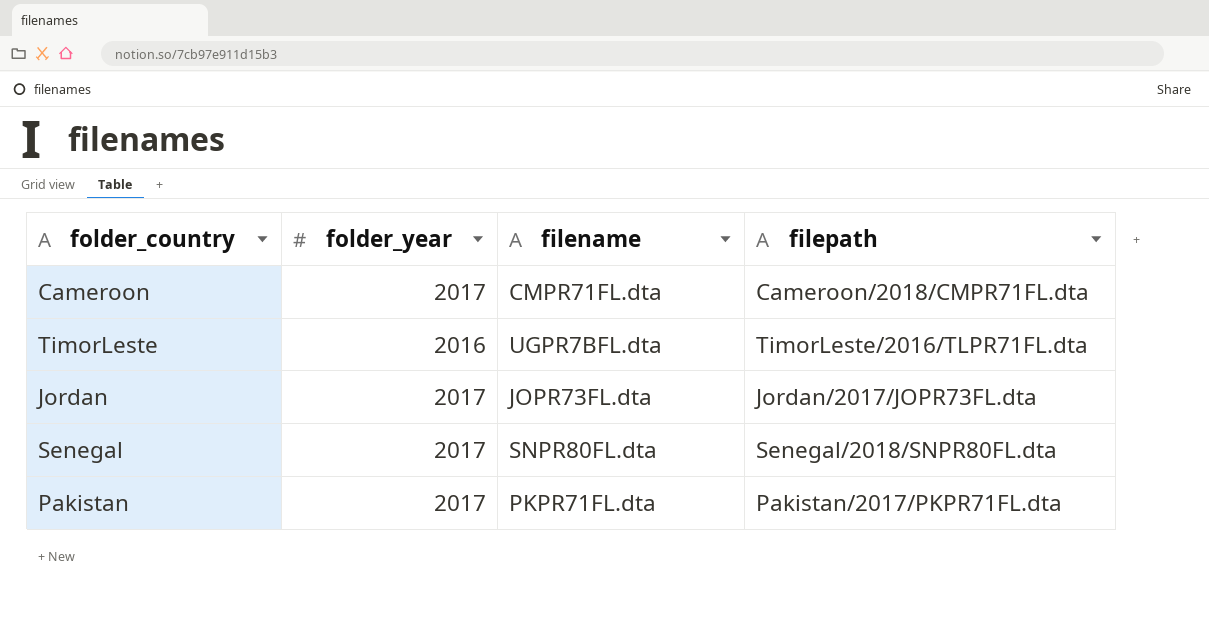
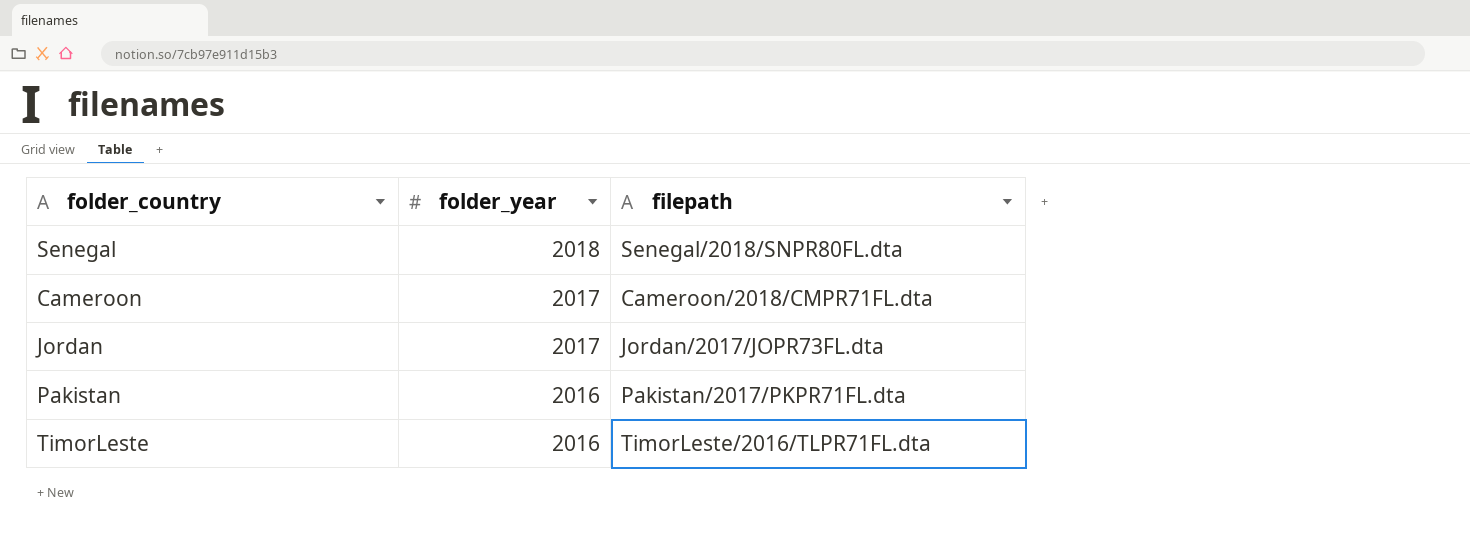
row order: none -> folder_year descending
column filename | position: 3 -> none
Senegal | folder_year: 2017 -> 2018
Pakistan | folder_year: 2017 -> 2016

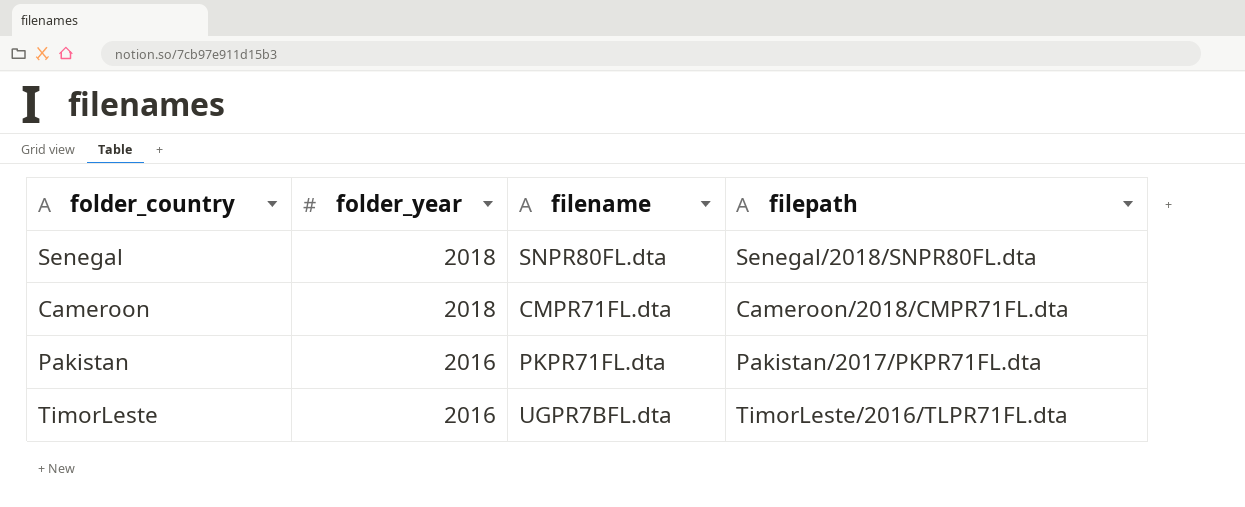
column filename | position: none -> 3
row Jordan: 2017 | Jordan/2017/JOPR73FL.dta -> none
Cameroon | folder_year: 2017 -> 2018

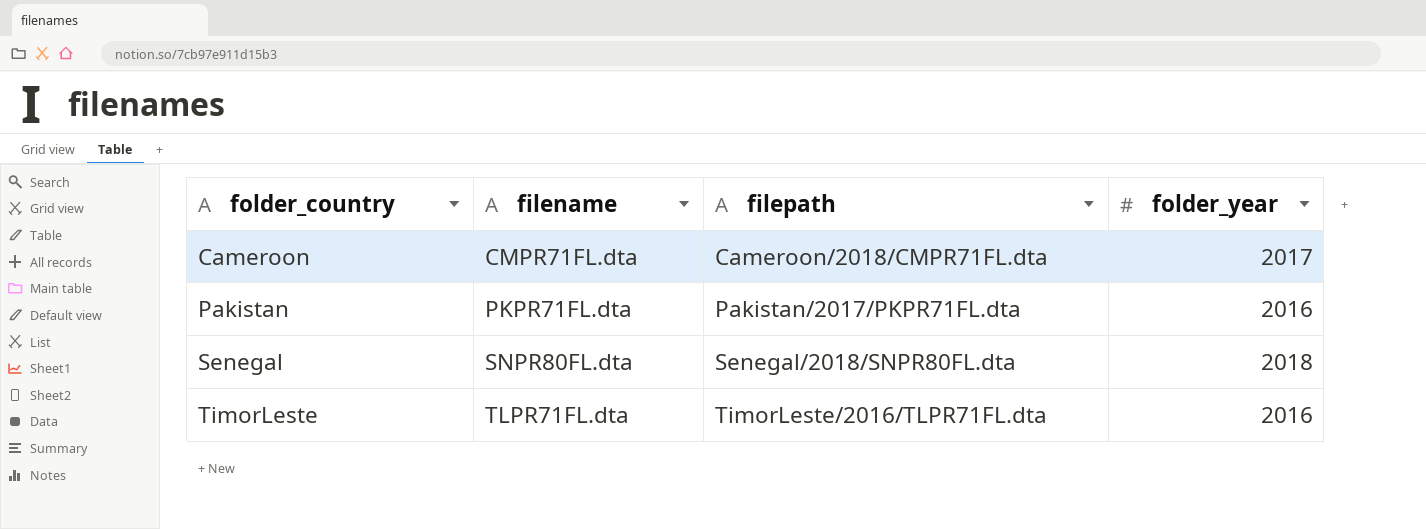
row order: folder_year descending -> folder_country ascending
column folder_year | position: 2 -> 4
Cameroon | folder_year: 2018 -> 2017
TimorLeste | filename: UGPR7BFL.dta -> TLPR71FL.dta

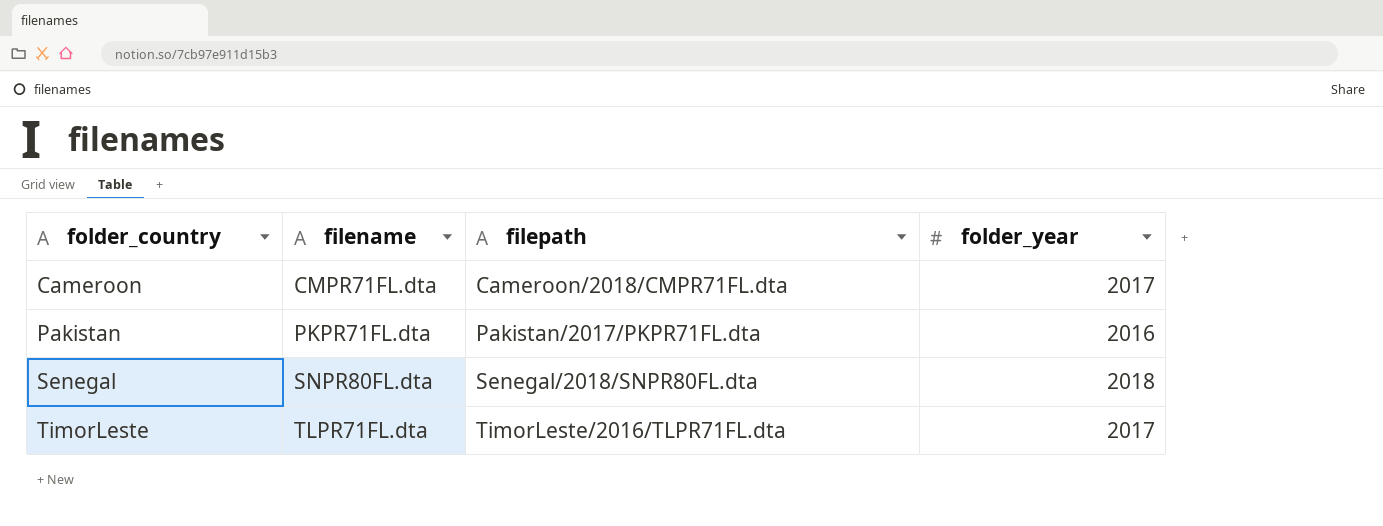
TimorLeste | folder_year: 2016 -> 2017

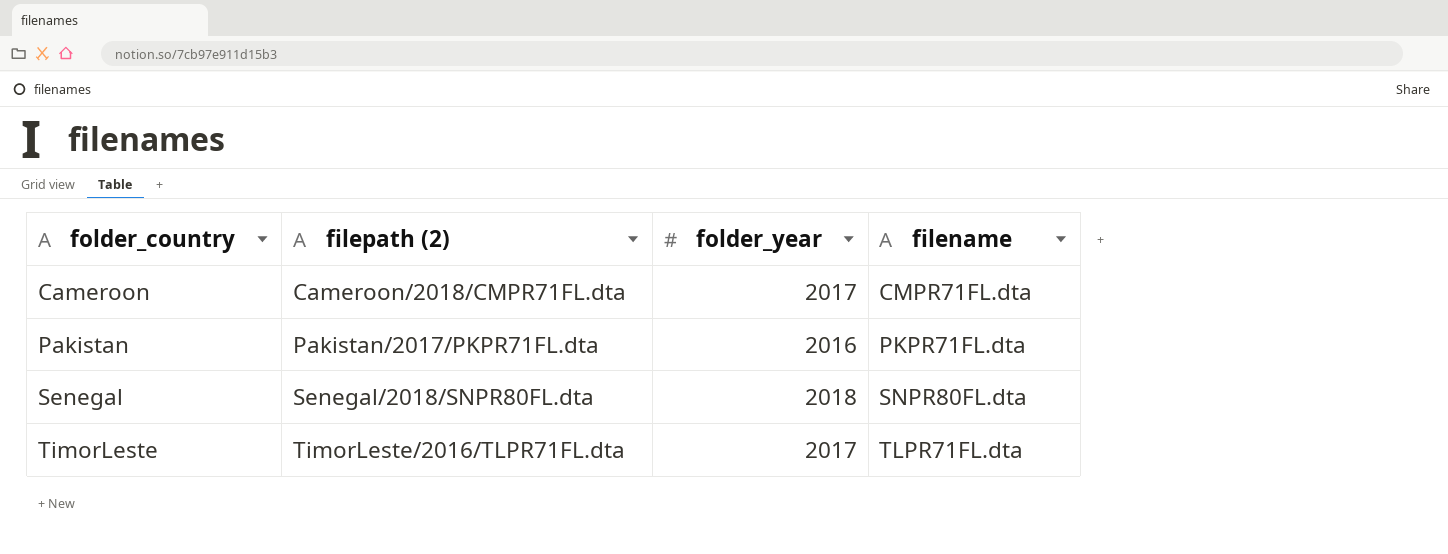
column name: filepath -> filepath (2)
column filename | position: 2 -> 4

